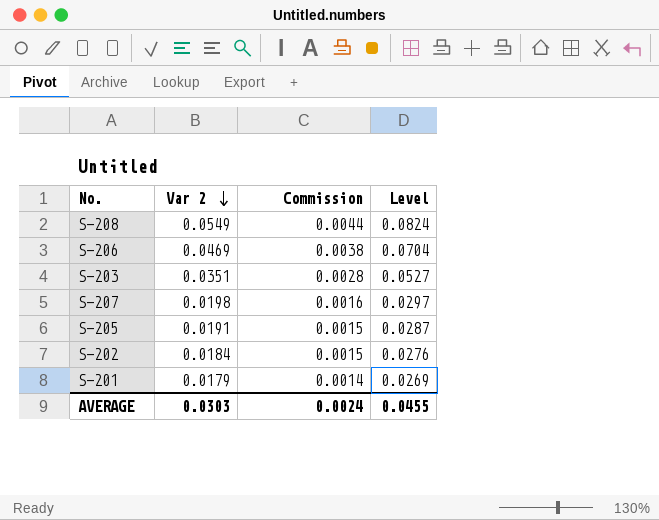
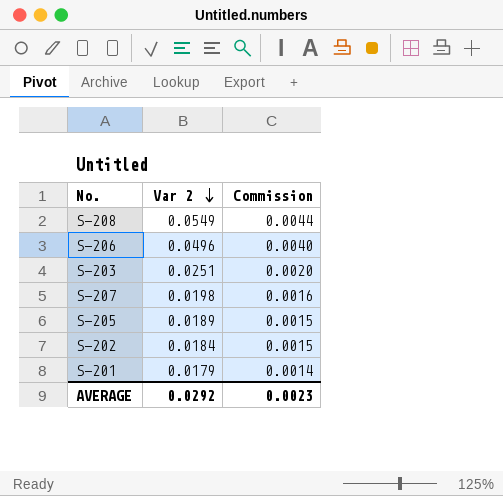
column Level | formula: [Var 2] * 1.5 -> none
S-206 | Var 2: 0.0469 -> 0.0496
S-206 | Commission: 0.0038 -> 0.0040
S-203 | Var 2: 0.0351 -> 0.0251
S-203 | Commission: 0.0028 -> 0.0020
S-205 | Var 2: 0.0191 -> 0.0189
AVERAGE | Var 2: 0.0303 -> 0.0292
AVERAGE | Commission: 0.0024 -> 0.0023

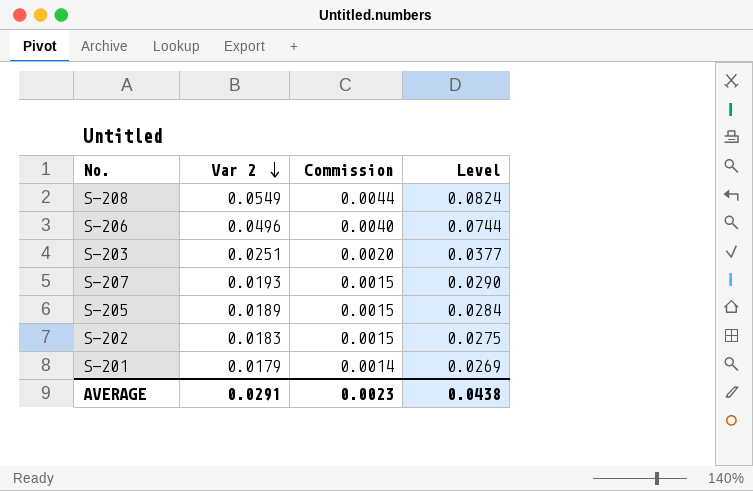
column Level | formula: none -> [Var 2] * 1.5
S-207 | Var 2: 0.0198 -> 0.0193
S-207 | Commission: 0.0016 -> 0.0015
S-202 | Var 2: 0.0184 -> 0.0183
AVERAGE | Var 2: 0.0292 -> 0.0291

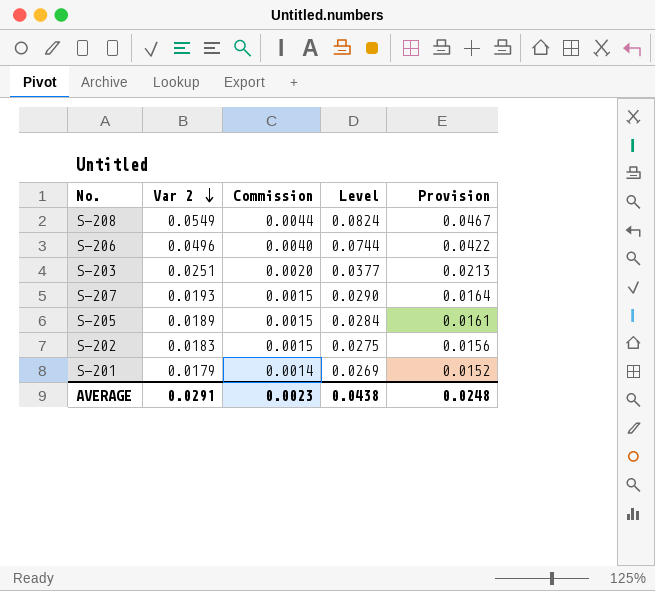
column Provision | formula: none -> [Var 2] * 0.85

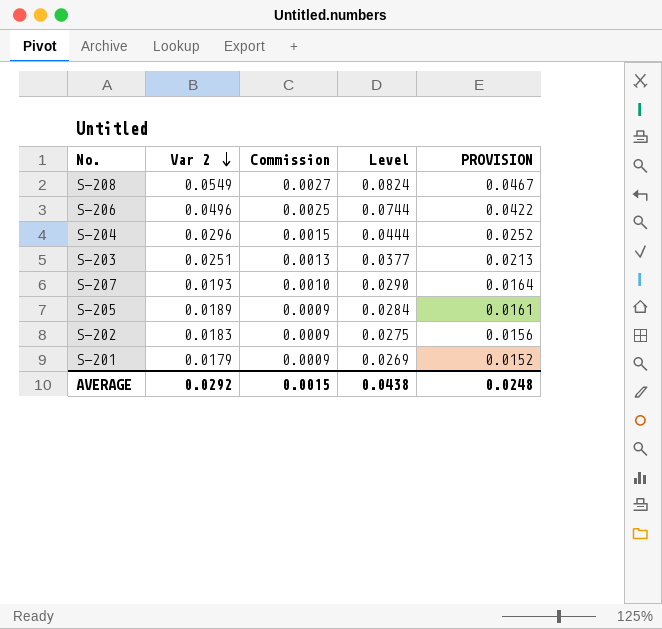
column Commission | formula: [Var 2] * 0.08 -> [Var 2] * 0.05
column name: Provision -> PROVISION
row S-204: none -> 0.0296 | 0.0015 | 0.0444 | 0.0252
AVERAGE | Var 2: 0.0291 -> 0.0292
AVERAGE | Commission: 0.0023 -> 0.0015

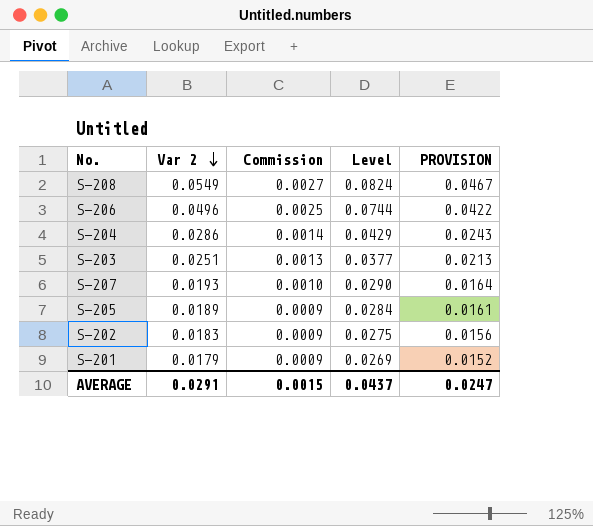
S-204 | Var 2: 0.0296 -> 0.0286
S-204 | Commission: 0.0015 -> 0.0014
S-204 | Level: 0.0444 -> 0.0429
S-204 | PROVISION: 0.0252 -> 0.0243
AVERAGE | Var 2: 0.0292 -> 0.0291
AVERAGE | Level: 0.0438 -> 0.0437
AVERAGE | PROVISION: 0.0248 -> 0.0247

